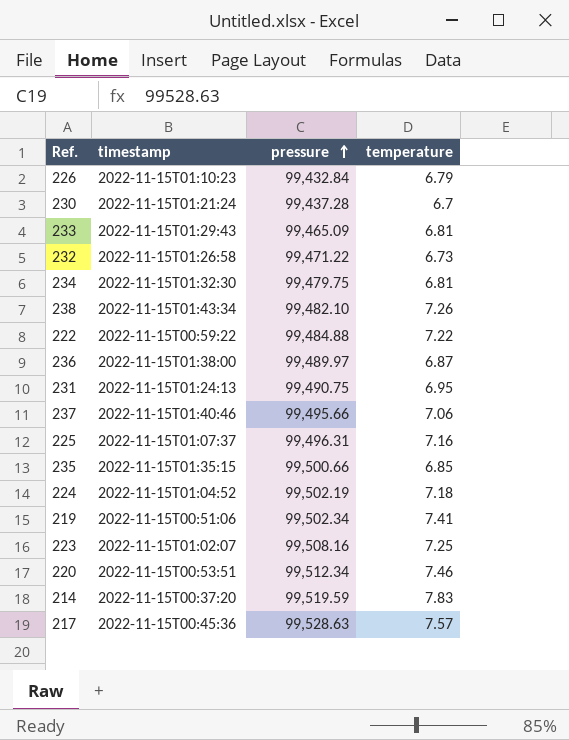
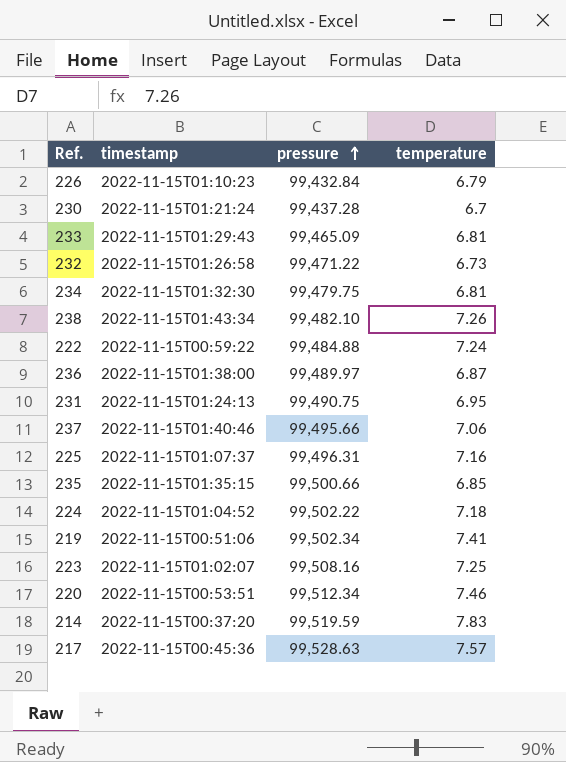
222 | temperature: 7.22 -> 7.24
224 | pressure: 99,502.19 -> 99,502.22

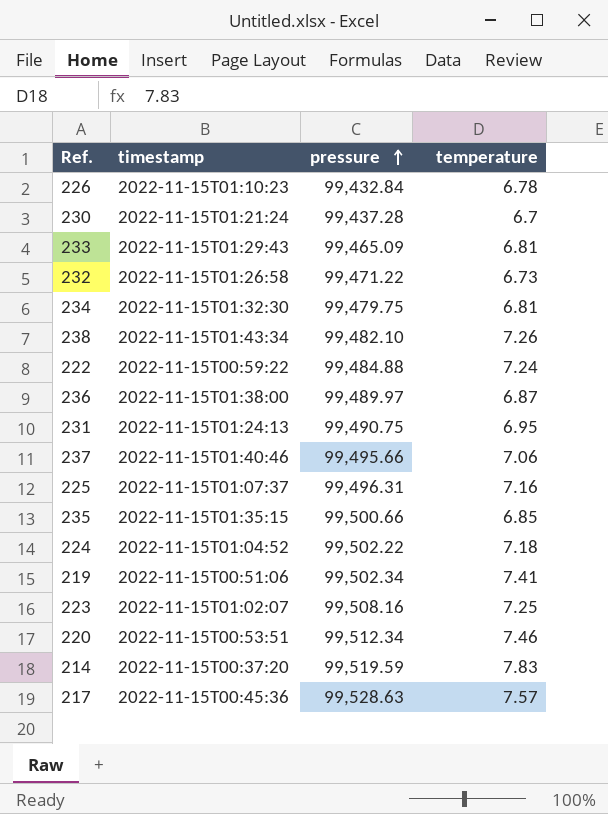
226 | temperature: 6.79 -> 6.78

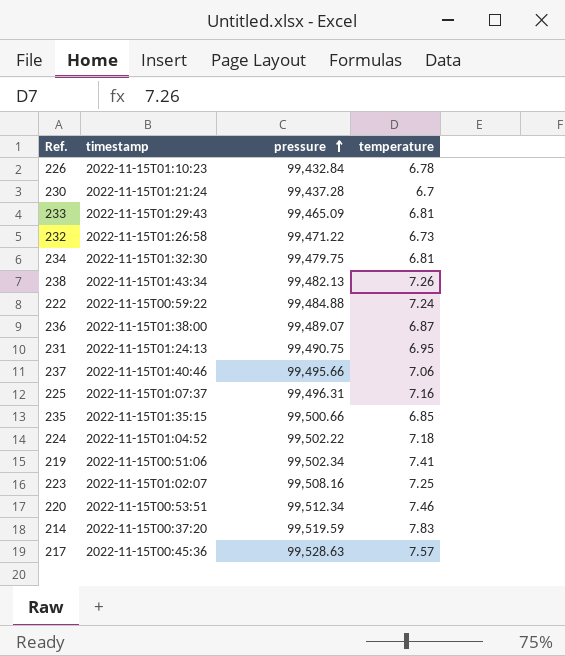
238 | pressure: 99,482.10 -> 99,482.13
236 | pressure: 99,489.97 -> 99,489.07

